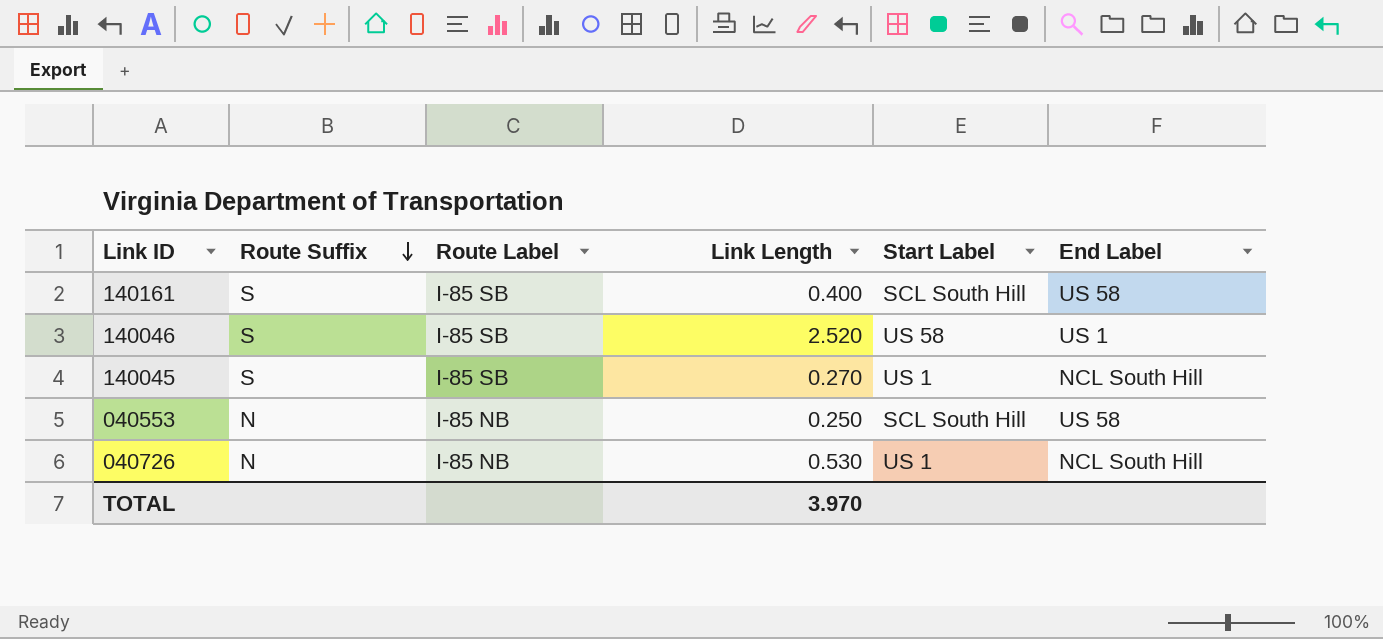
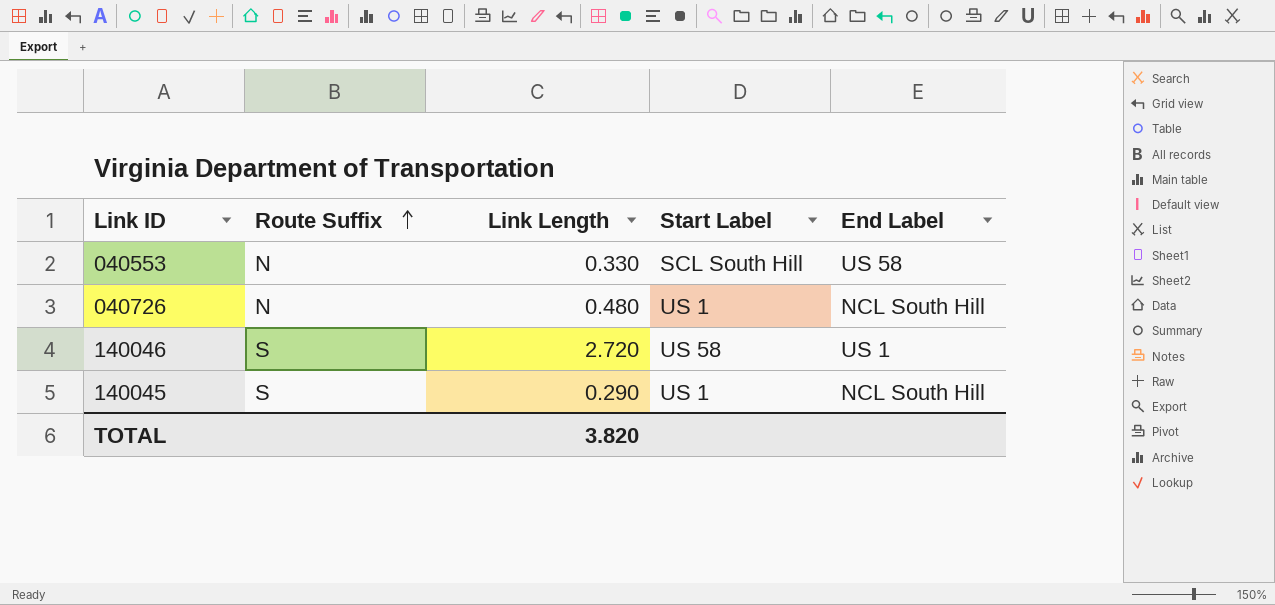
row order: Route Suffix descending -> Route Suffix ascending
column Route Label | position: 3 -> none
row 140161: S | I-85 SB | 0.400 | SCL South Hill | US 58 -> none
040553 | Link Length: 0.250 -> 0.330
040726 | Link Length: 0.530 -> 0.480
140046 | Link Length: 2.520 -> 2.720
140045 | Link Length: 0.270 -> 0.290
TOTAL | Link Length: 3.970 -> 3.820

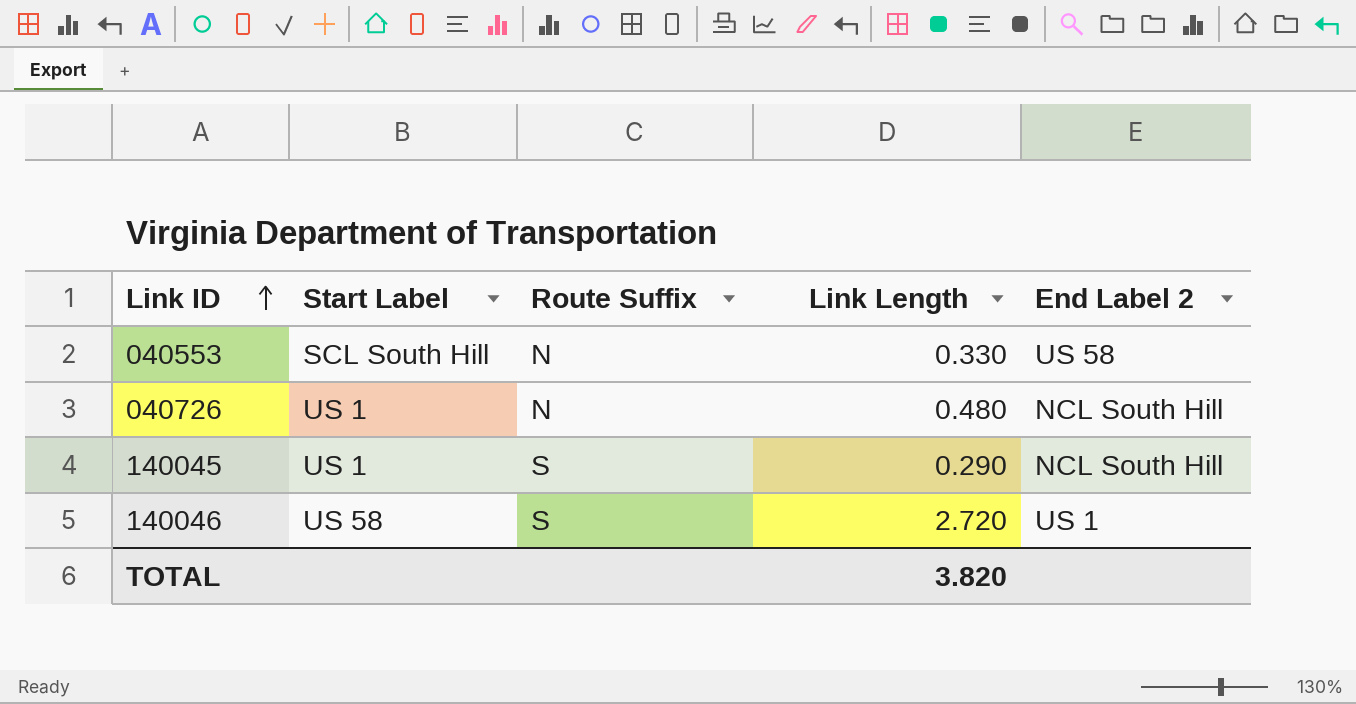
row order: Route Suffix ascending -> Link ID ascending
column Start Label | position: 4 -> 2
column name: End Label -> End Label 2

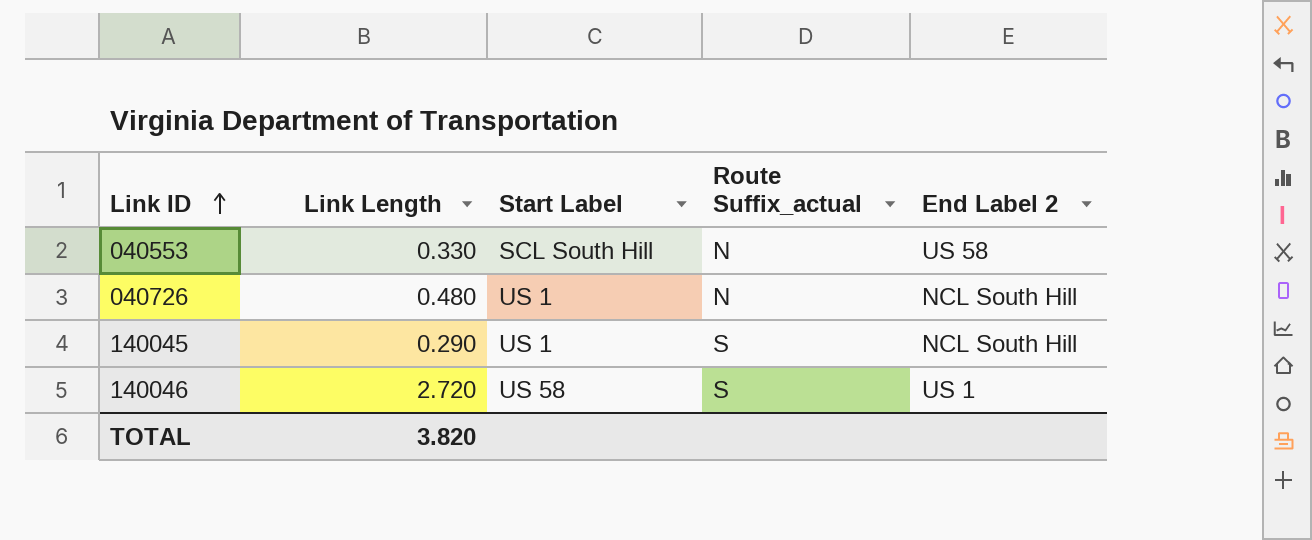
column Link Length | position: 4 -> 2
column name: Route Suffix -> Route Suffix_actual

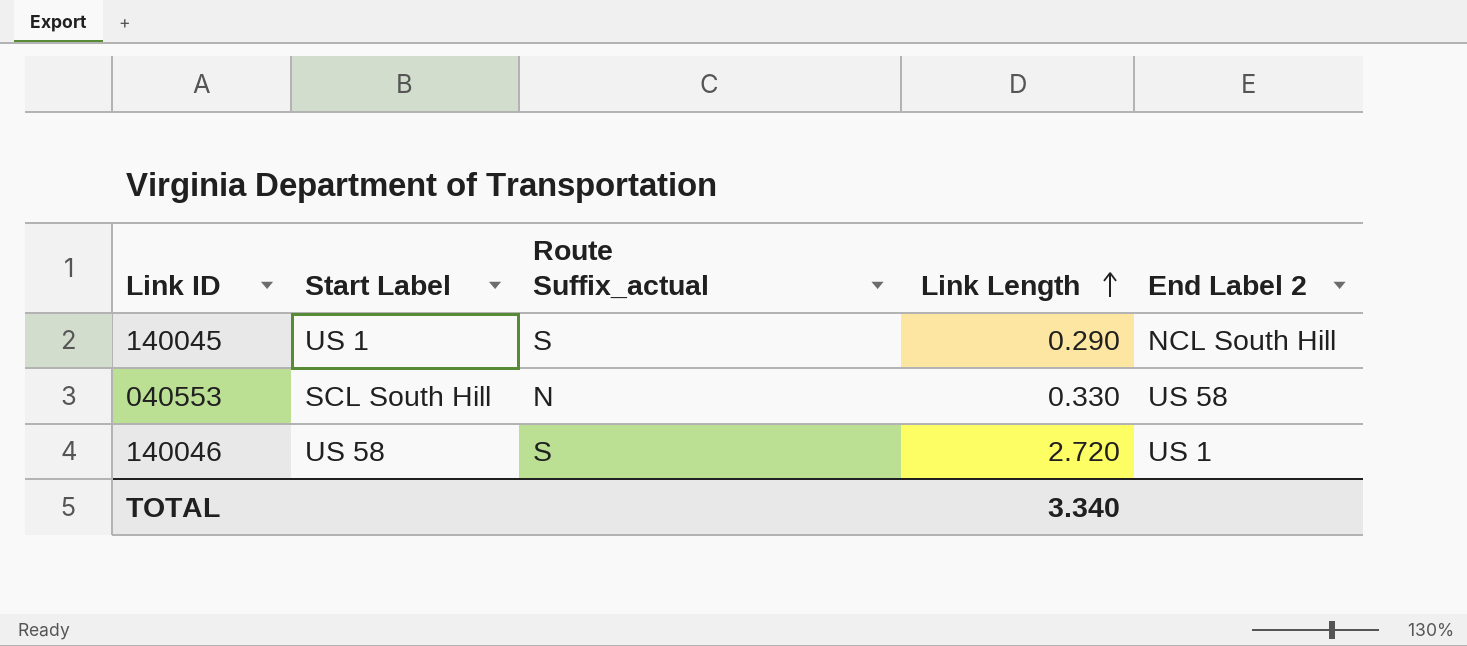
row order: Link ID ascending -> Link Length ascending
column Link Length | position: 2 -> 4
row 040726: 0.480 | US 1 | N | NCL South Hill -> none
TOTAL | Link Length: 3.820 -> 3.340

